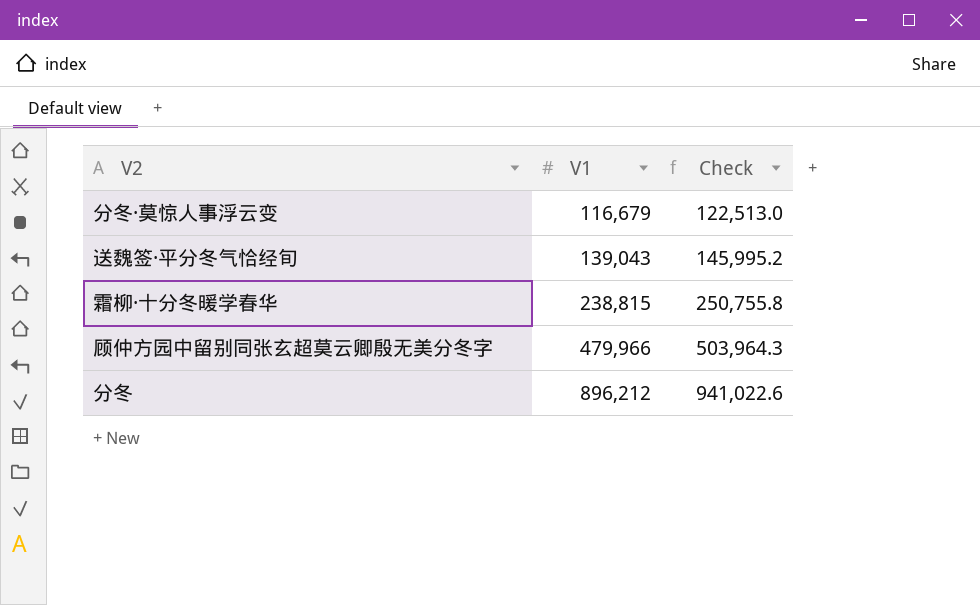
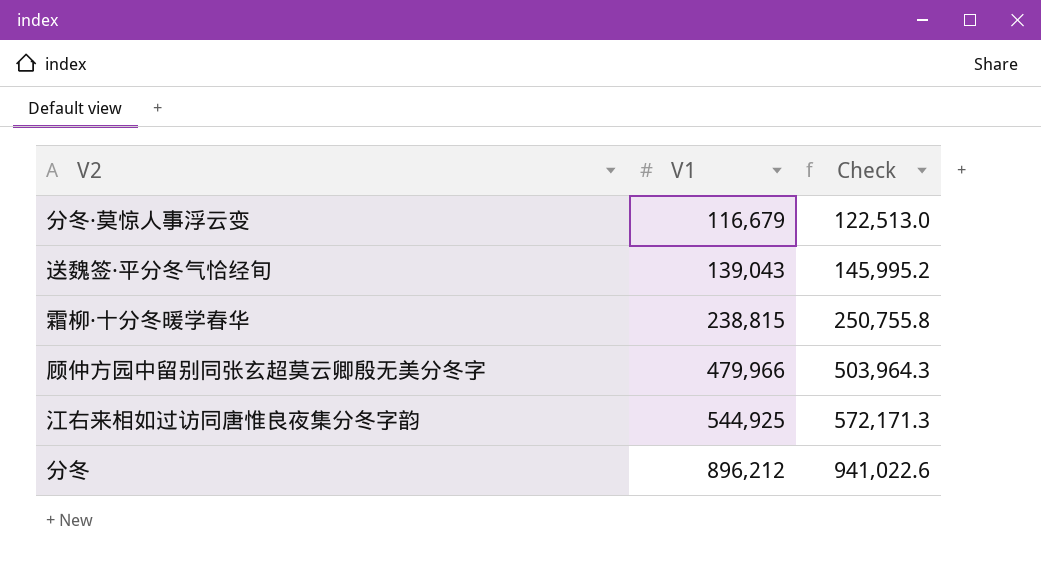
row 江右来相如过访同唐惟良夜集分冬字韵: none -> 544,925 | 572,171.3

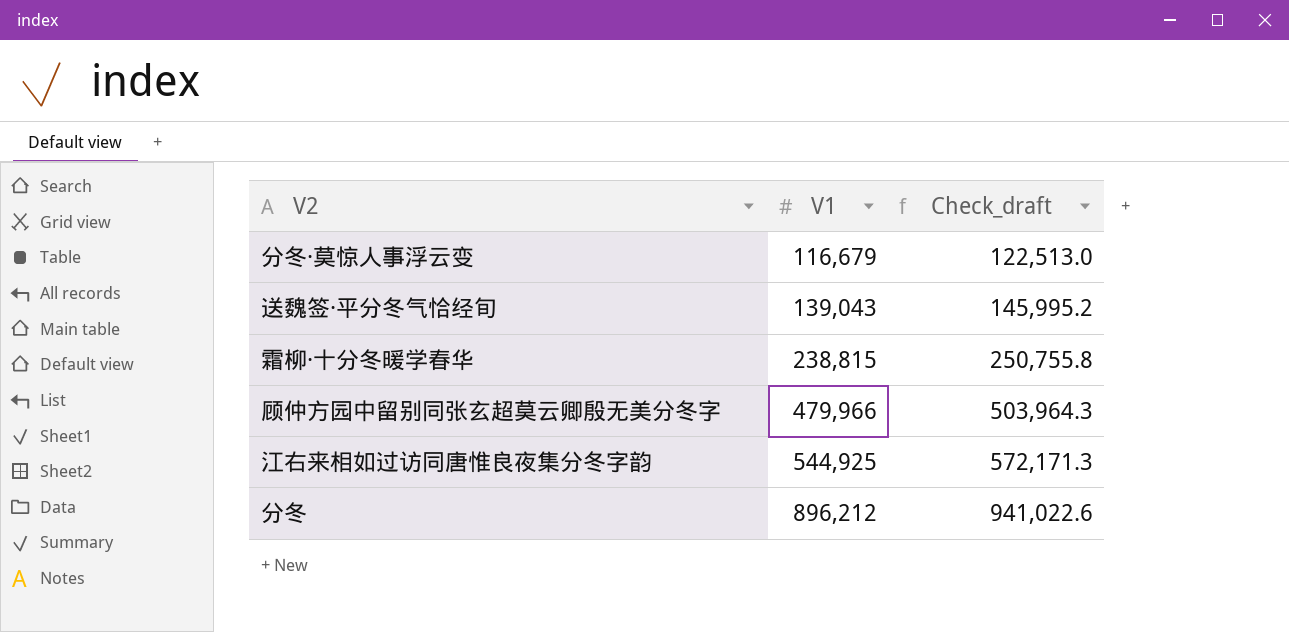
column name: Check -> Check_draft

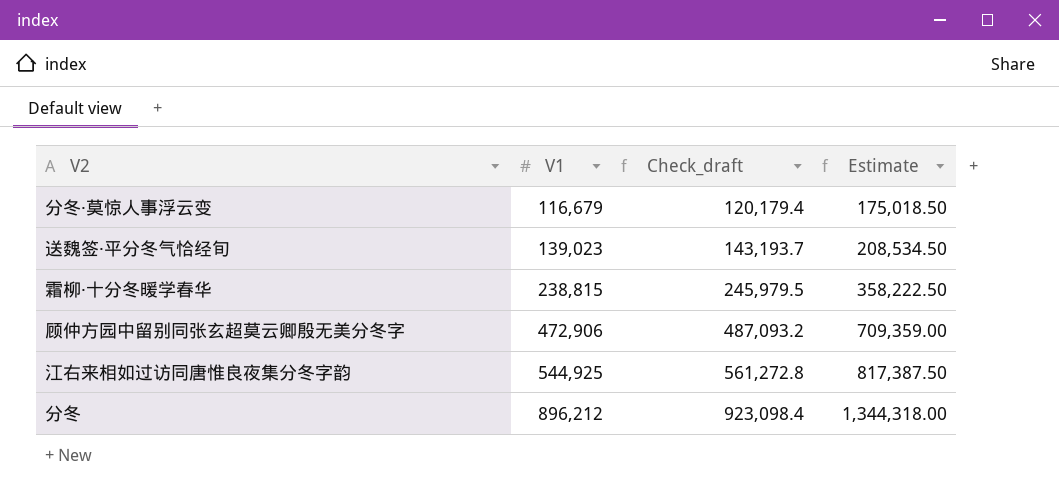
column Check_draft | formula: [V1] * 1.05 -> [V1] * 1.03
column Estimate | formula: none -> [V1] * 1.5
送魏签·平分冬气恰经旬 | V1: 139,043 -> 139,023
顾仲方园中留别同张玄超莫云卿殷无美分冬字 | V1: 479,966 -> 472,906

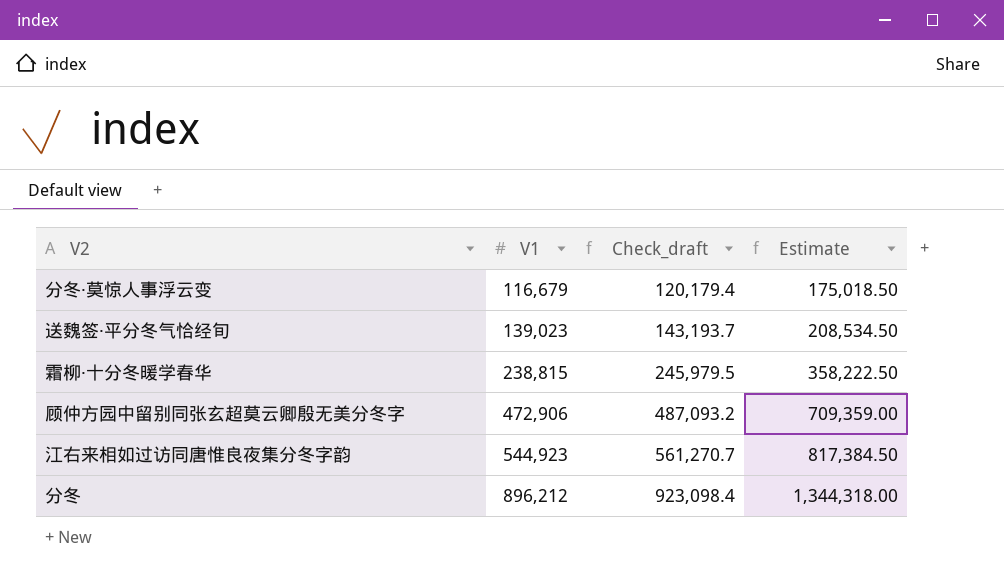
江右来相如过访同唐惟良夜集分冬字韵 | V1: 544,925 -> 544,923
江右来相如过访同唐惟良夜集分冬字韵 | Check_draft: 561,272.8 -> 561,270.7
江右来相如过访同唐惟良夜集分冬字韵 | Estimate: 817,387.50 -> 817,384.50

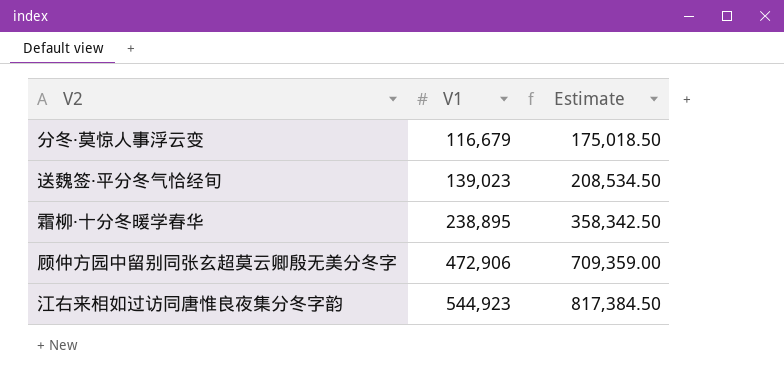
column Check_draft | formula: [V1] * 1.03 -> none
row 分冬: 896,212 | 923,098.4 | 1,344,318.00 -> none
霜柳·十分冬暖学春华 | V1: 238,815 -> 238,895
霜柳·十分冬暖学春华 | Estimate: 358,222.50 -> 358,342.50

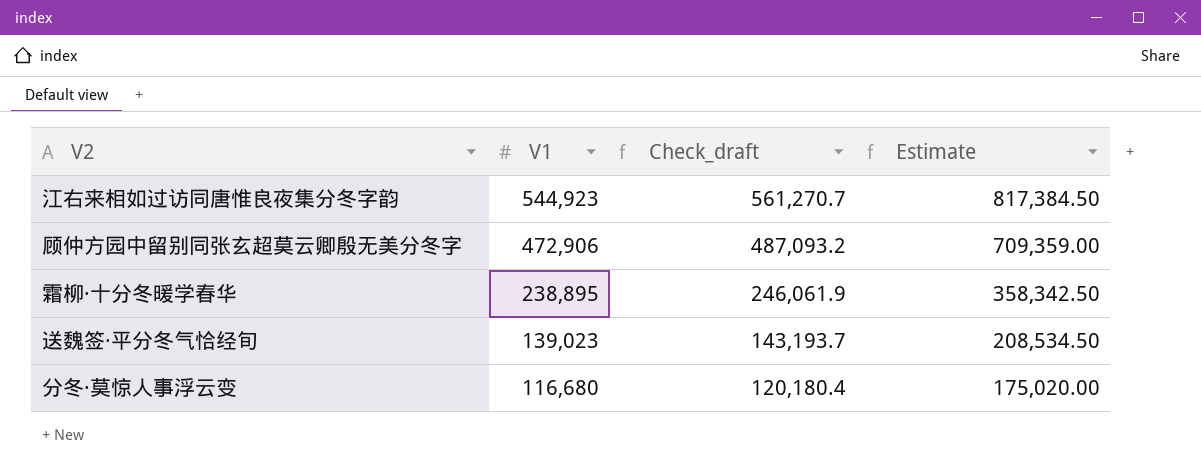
row order: V1 ascending -> V1 descending
column Check_draft | formula: none -> [V1] * 1.03
分冬·莫惊人事浮云变 | V1: 116,679 -> 116,680
分冬·莫惊人事浮云变 | Estimate: 175,018.50 -> 175,020.00

